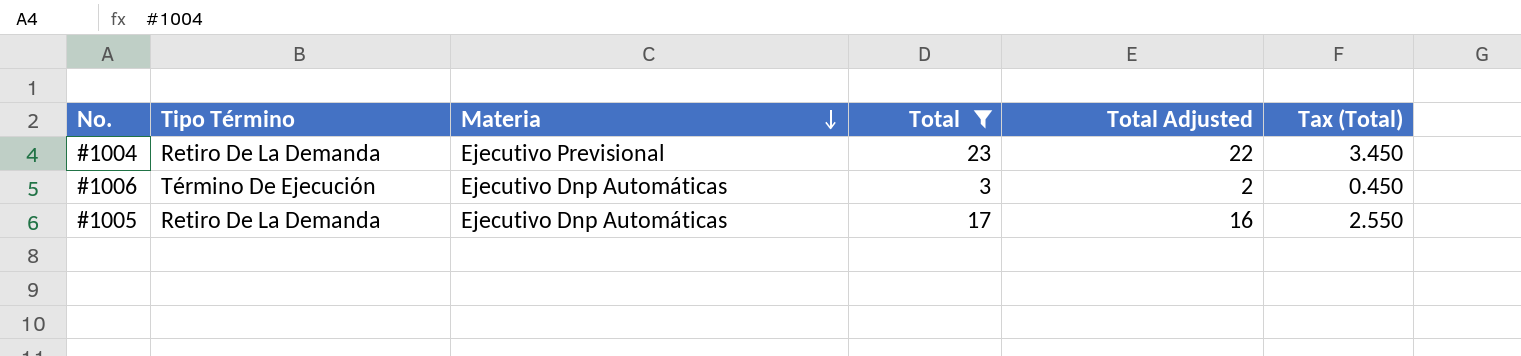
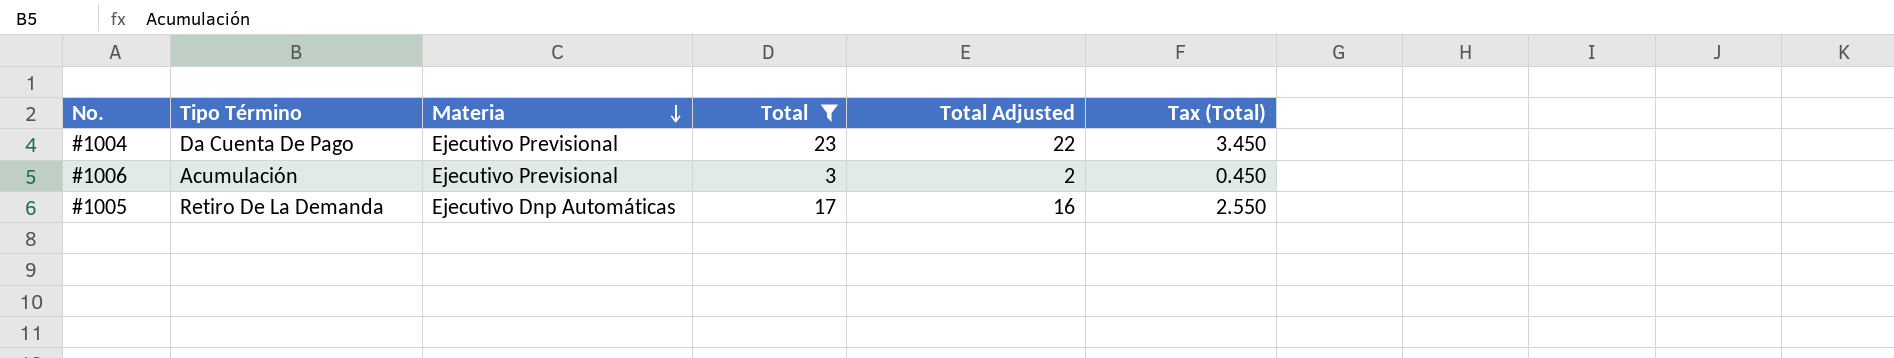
#1004 | Tipo Término: Retiro De La Demanda -> Da Cuenta De Pago
#1006 | Tipo Término: Término De Ejecución -> Acumulación
#1006 | Materia: Ejecutivo Dnp Automáticas -> Ejecutivo Previsional

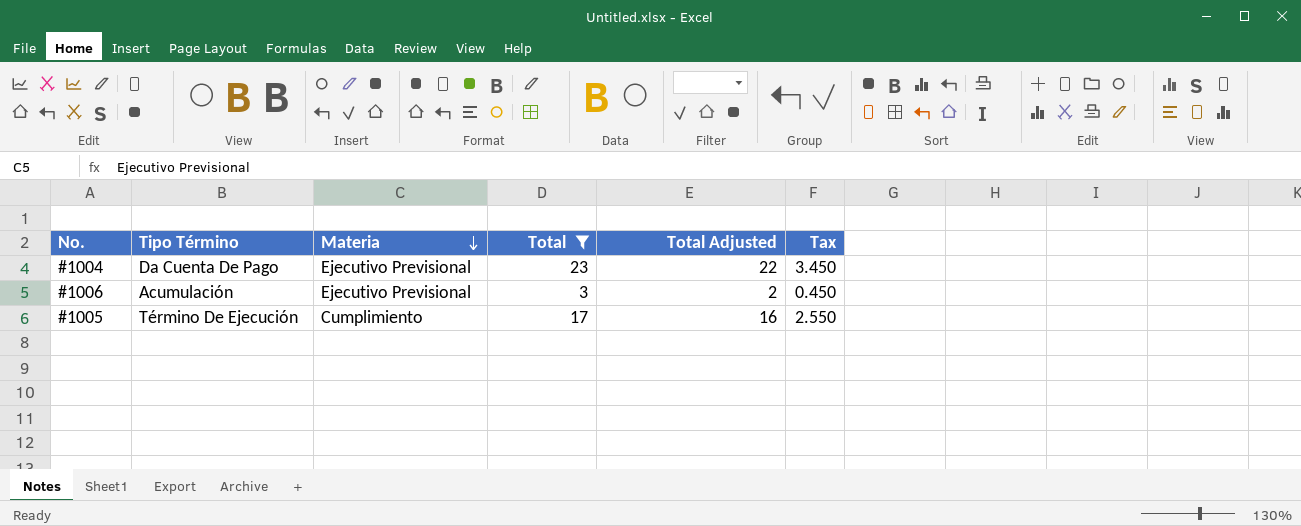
column name: Tax (Total) -> Tax
#1005 | Tipo Término: Retiro De La Demanda -> Término De Ejecución
#1005 | Materia: Ejecutivo Dnp Automáticas -> Cumplimiento

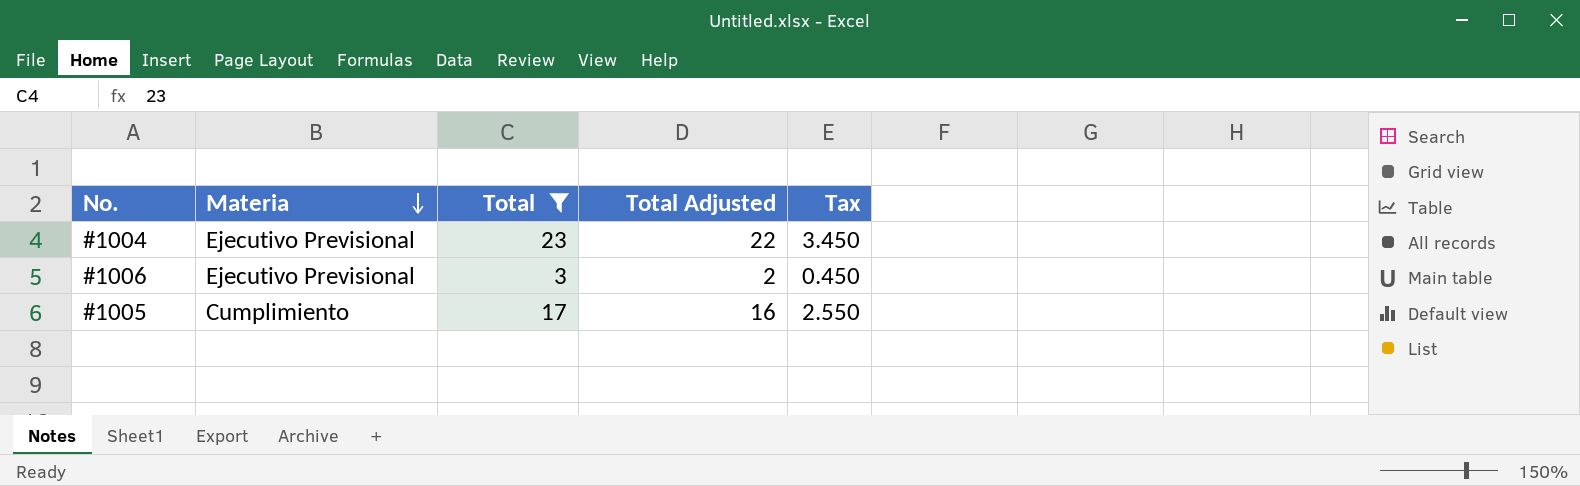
column Tipo Término | position: 2 -> none

